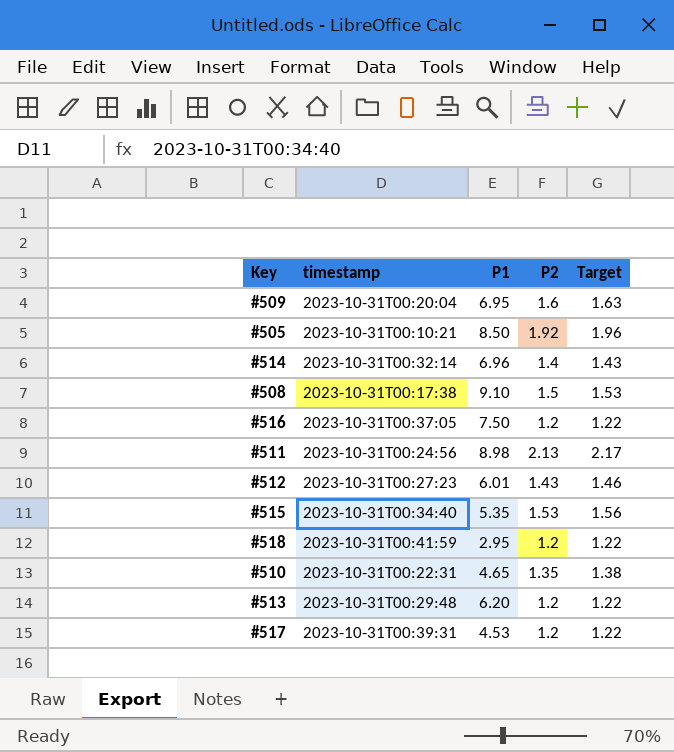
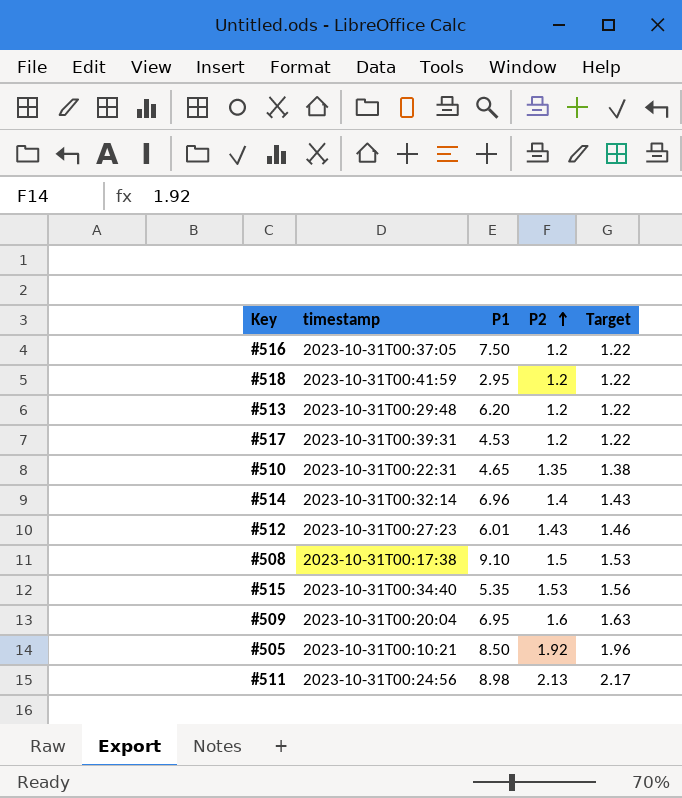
row order: none -> P2 ascending

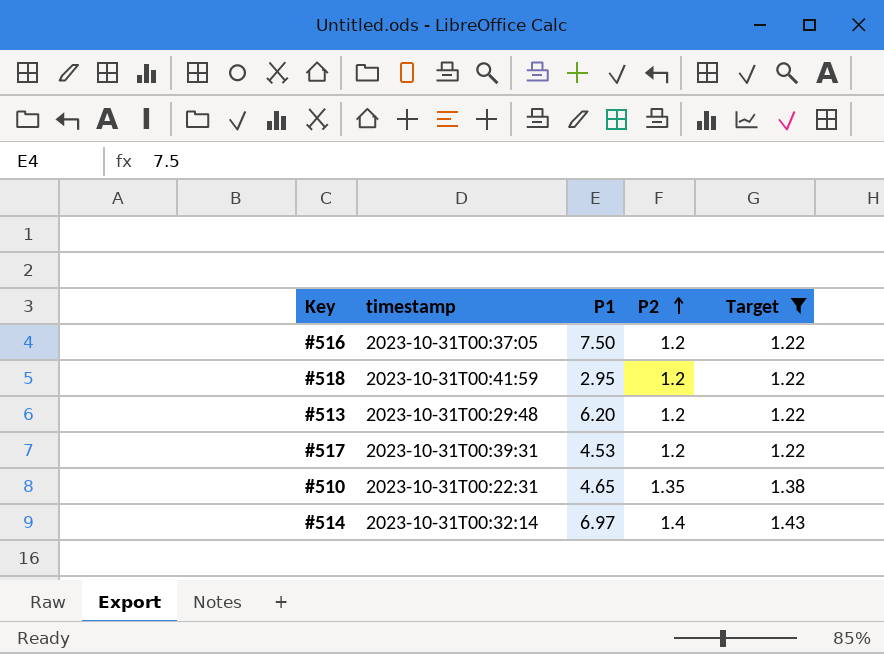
filter: none -> Target <= 1.43
#514 | P1: 6.96 -> 6.97

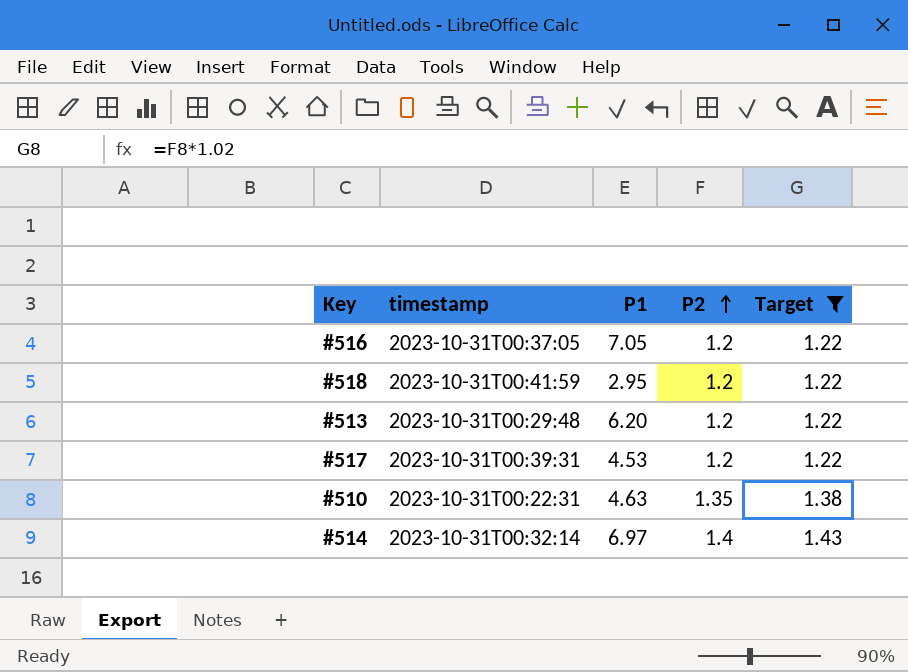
#516 | P1: 7.50 -> 7.05
#510 | P1: 4.65 -> 4.63

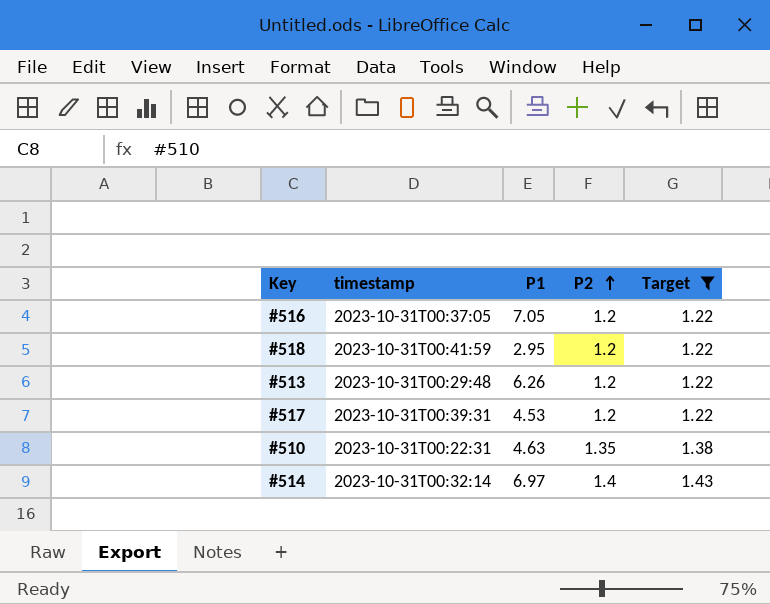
#513 | P1: 6.20 -> 6.26

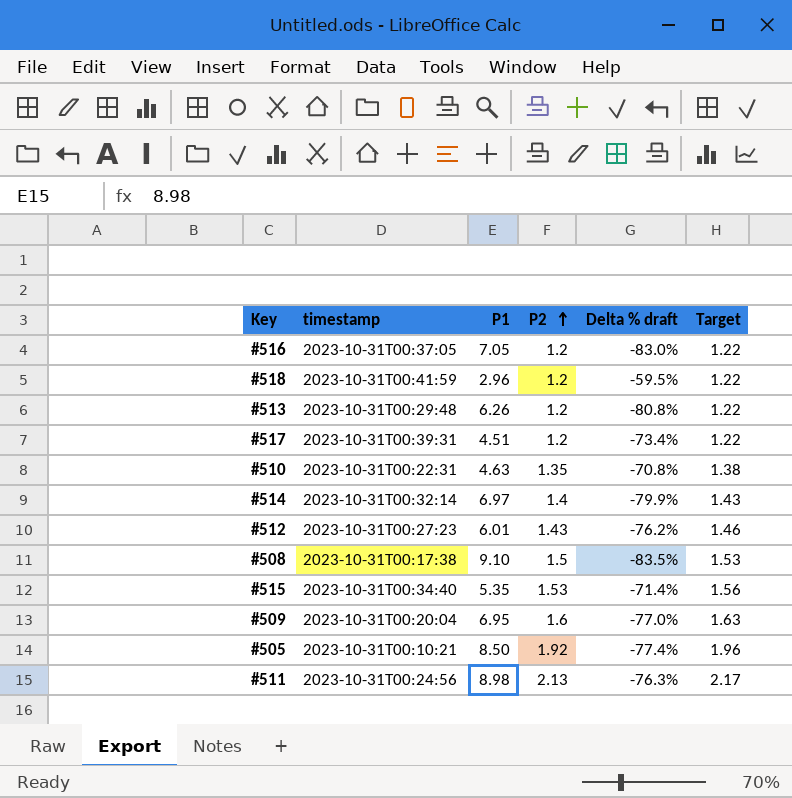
filter: Target <= 1.43 -> none
column Delta % draft | formula: none -> ([P2] - [P1]) / [P1]
#518 | P1: 2.95 -> 2.96
#517 | P1: 4.53 -> 4.51

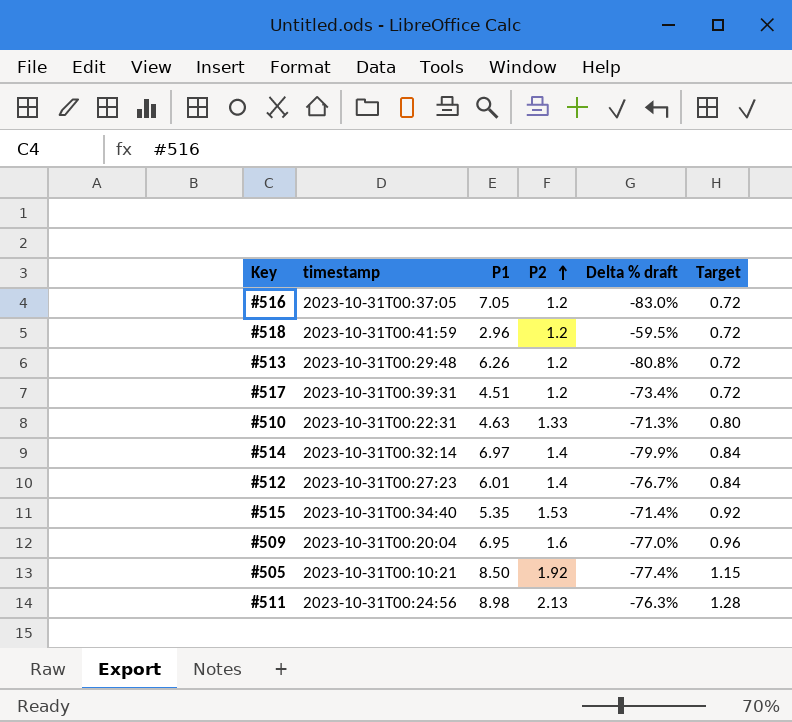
column Target | formula: [P2] * 1.02 -> [P2] * 0.6
row #508: 2023-10-31T00:17:38 | 9.10 | 1.5 | -83.5% | 1.53 -> none
#510 | P2: 1.35 -> 1.33
#510 | Delta % draft: -70.8% -> -71.3%
#512 | P2: 1.43 -> 1.4
#512 | Delta % draft: -76.2% -> -76.7%

